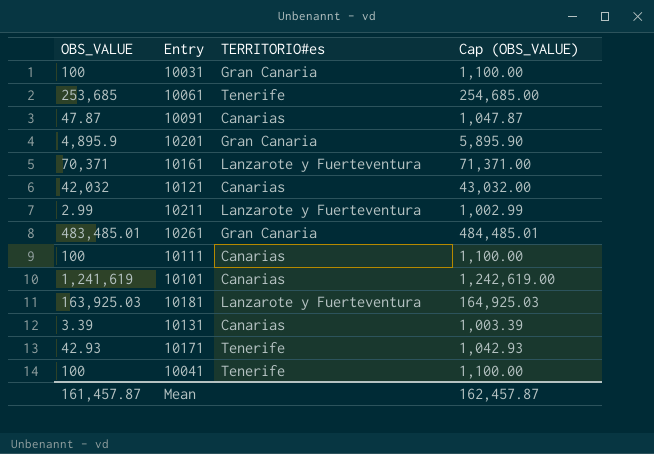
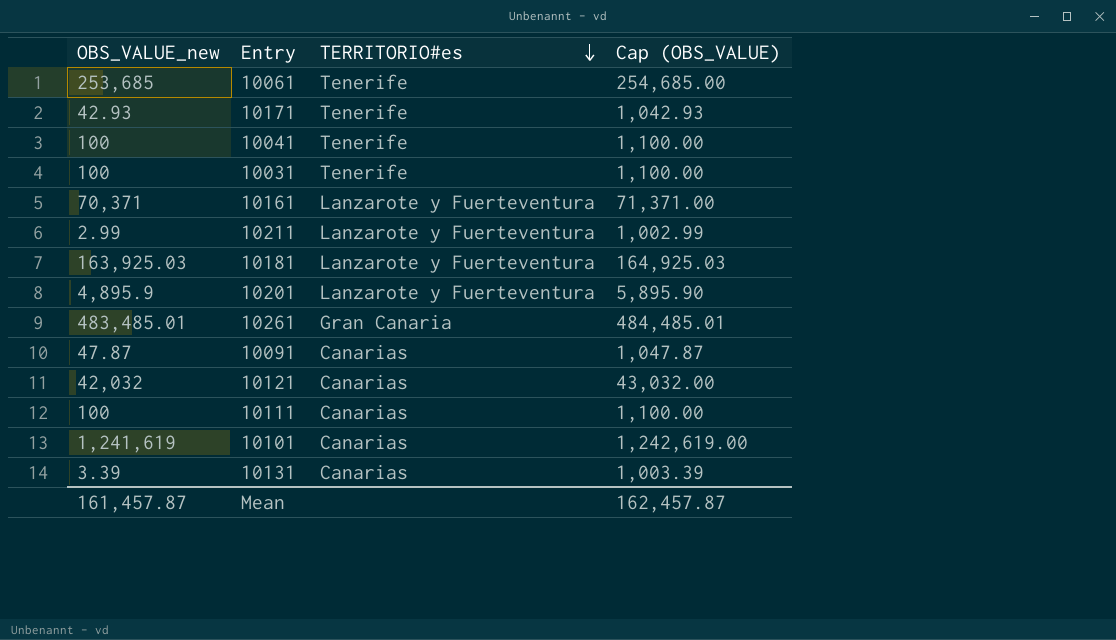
row order: none -> TERRITORIO#es descending
column name: OBS_VALUE -> OBS_VALUE_new
10031 | TERRITORIO#es: Gran Canaria -> Tenerife
10201 | TERRITORIO#es: Gran Canaria -> Lanzarote y Fuerteventura

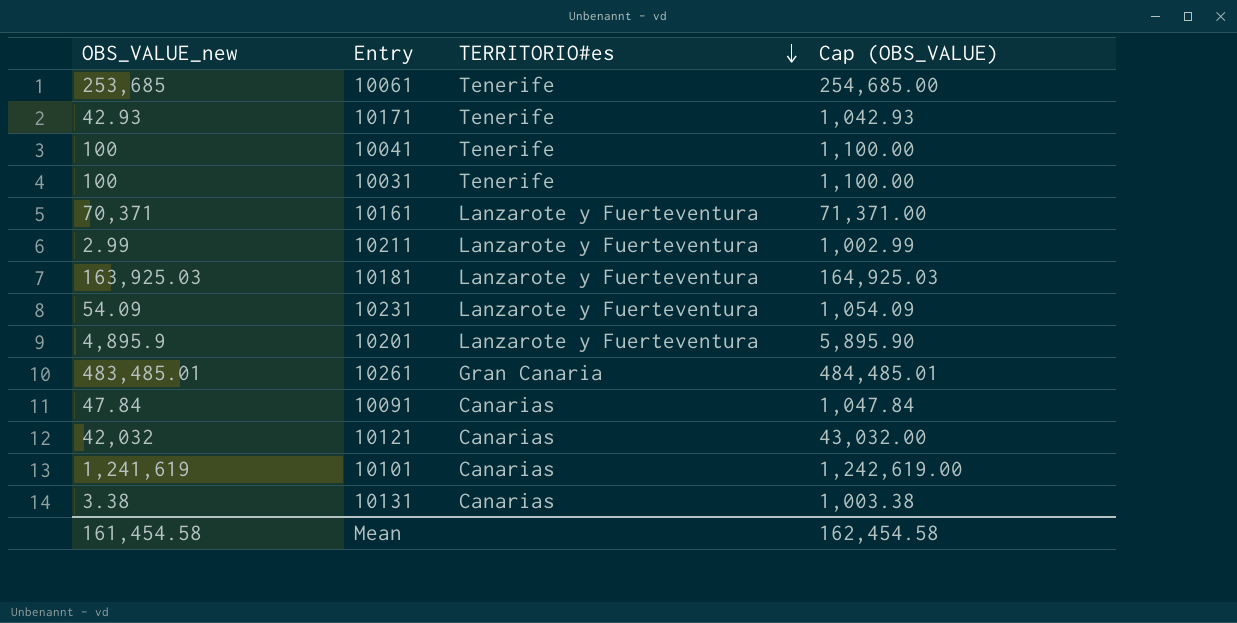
row 10111: 100 | Canarias | 1,100.00 -> none
row 10231: none -> 54.09 | Lanzarote y Fuerteventura | 1,054.09
10091 | OBS_VALUE_new: 47.87 -> 47.84
10091 | Cap (OBS_VALUE): 1,047.87 -> 1,047.84
10131 | OBS_VALUE_new: 3.39 -> 3.38
10131 | Cap (OBS_VALUE): 1,003.39 -> 1,003.38
Mean | OBS_VALUE_new: 161,457.87 -> 161,454.58
Mean | Cap (OBS_VALUE): 162,457.87 -> 162,454.58

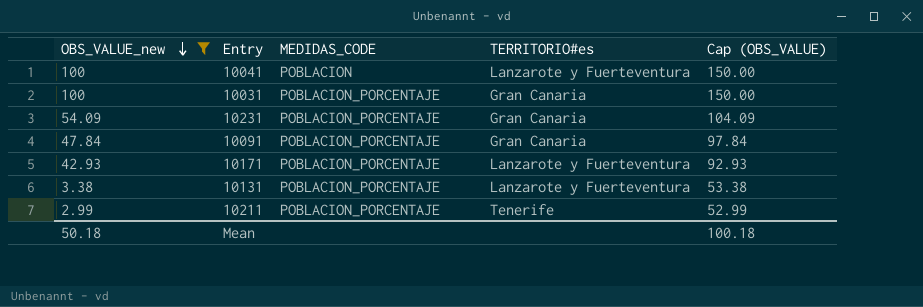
filter: none -> OBS_VALUE_new <= 100
row order: TERRITORIO#es descending -> OBS_VALUE_new descending
column MEDIDAS_CODE | position: none -> 3
column Cap (OBS_VALUE) | formula: [OBS_VALUE_new] + 1000 -> [OBS_VALUE_new] + 50
10041 | TERRITORIO#es: Tenerife -> Lanzarote y Fuerteventura
10031 | TERRITORIO#es: Tenerife -> Gran Canaria
10231 | TERRITORIO#es: Lanzarote y Fuerteventura -> Gran Canaria
10091 | TERRITORIO#es: Canarias -> Gran Canaria
10171 | TERRITORIO#es: Tenerife -> Lanzarote y Fuerteventura
10131 | TERRITORIO#es: Canarias -> Lanzarote y Fuerteventura
10211 | TERRITORIO#es: Lanzarote y Fuerteventura -> Tenerife
Mean | OBS_VALUE_new: 161,454.58 -> 50.18
Mean | Cap (OBS_VALUE): 162,454.58 -> 100.18

